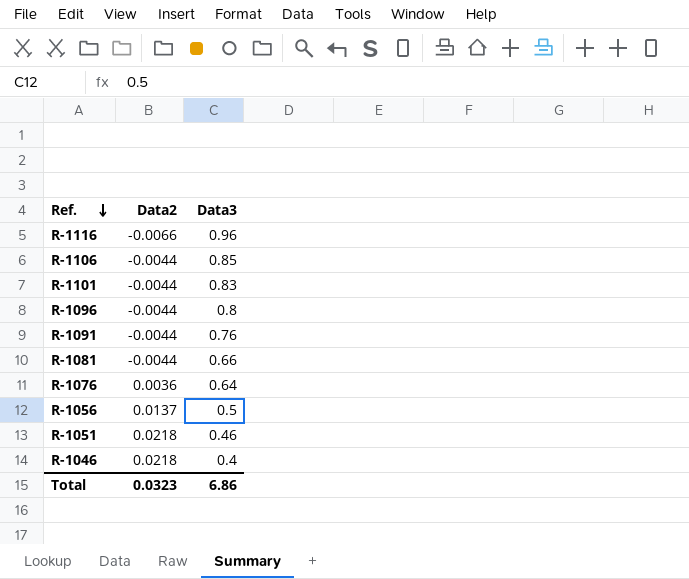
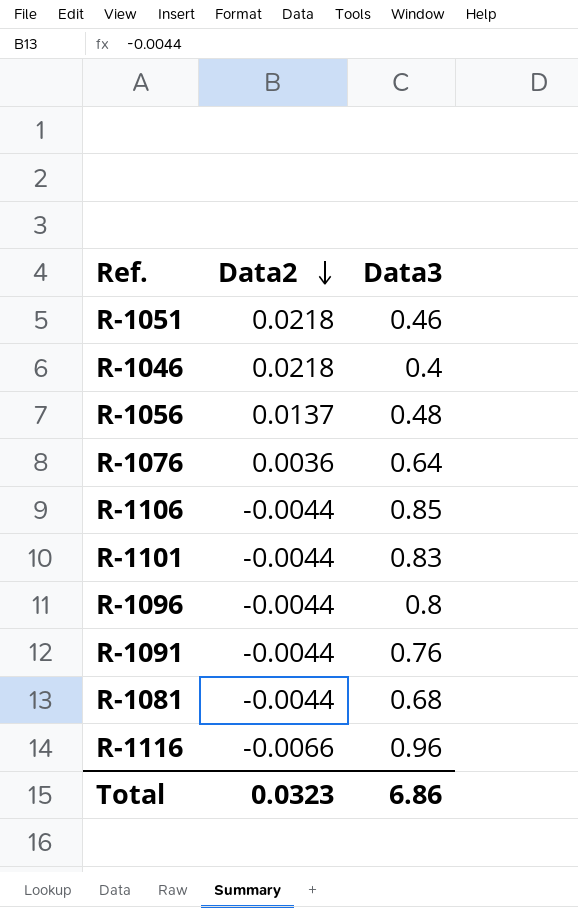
row order: Ref. descending -> Data2 descending
R-1056 | Data3: 0.5 -> 0.48
R-1081 | Data3: 0.66 -> 0.68

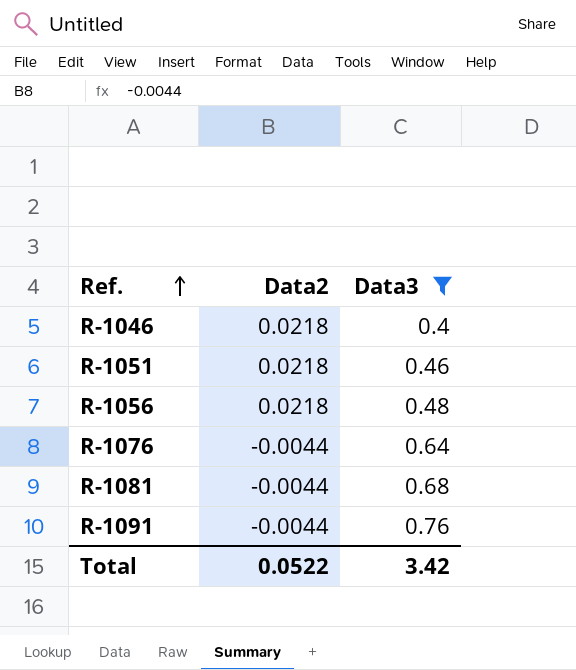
filter: none -> Data3 <= 0.76
row order: Data2 descending -> Ref. ascending
R-1056 | Data2: 0.0137 -> 0.0218
R-1076 | Data2: 0.0036 -> -0.0044
Total | Data2: 0.0323 -> 0.0522
Total | Data3: 6.86 -> 3.42

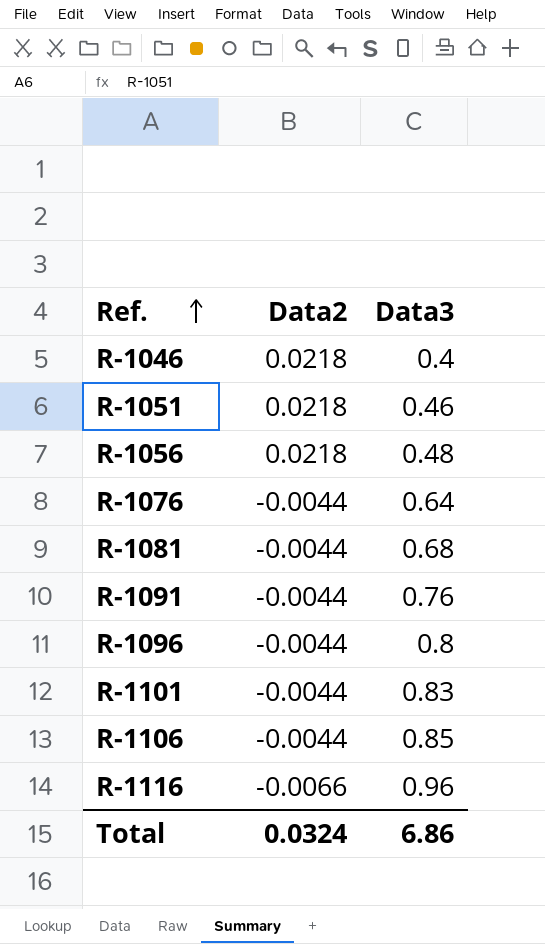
filter: Data3 <= 0.76 -> none
Total | Data2: 0.0522 -> 0.0324
Total | Data3: 3.42 -> 6.86

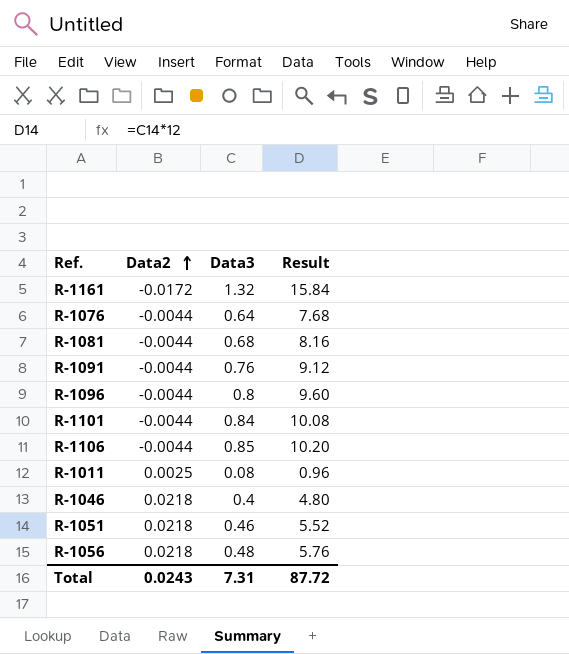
row order: Ref. ascending -> Data2 ascending
column Result | formula: none -> [Data3] * 12
row R-1116: -0.0066 | 0.96 -> none
row R-1161: none -> -0.0172 | 1.32 | 15.84
R-1101 | Data3: 0.83 -> 0.84
row R-1011: none -> 0.0025 | 0.08 | 0.96
Total | Data2: 0.0324 -> 0.0243
Total | Data3: 6.86 -> 7.31

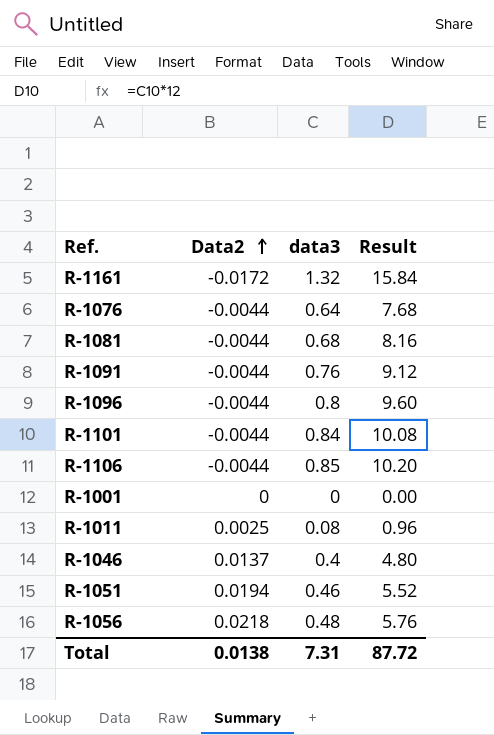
column name: Data3 -> data3
row R-1001: none -> 0 | 0 | 0.00
R-1046 | Data2: 0.0218 -> 0.0137
R-1051 | Data2: 0.0218 -> 0.0194
Total | Data2: 0.0243 -> 0.0138

